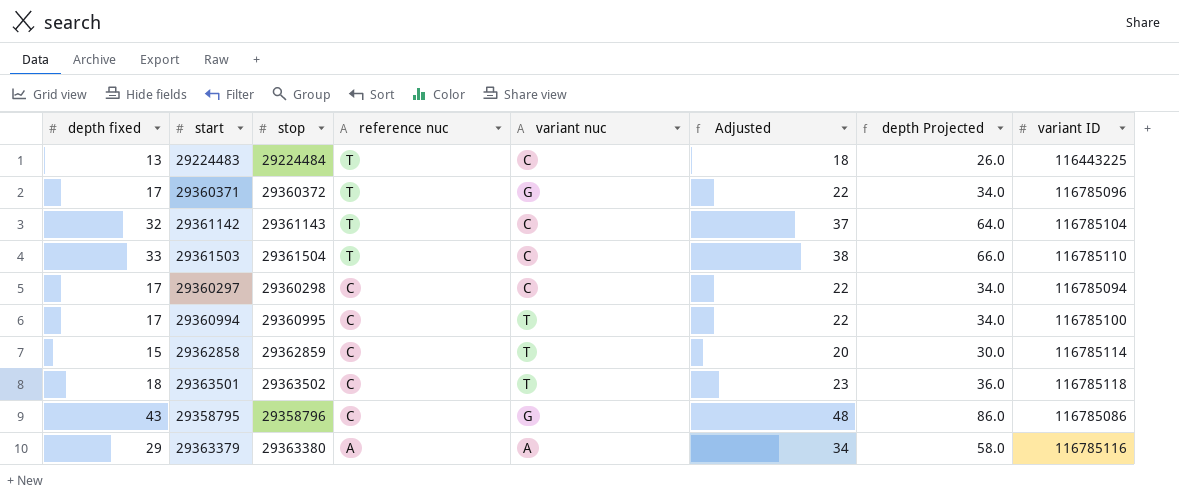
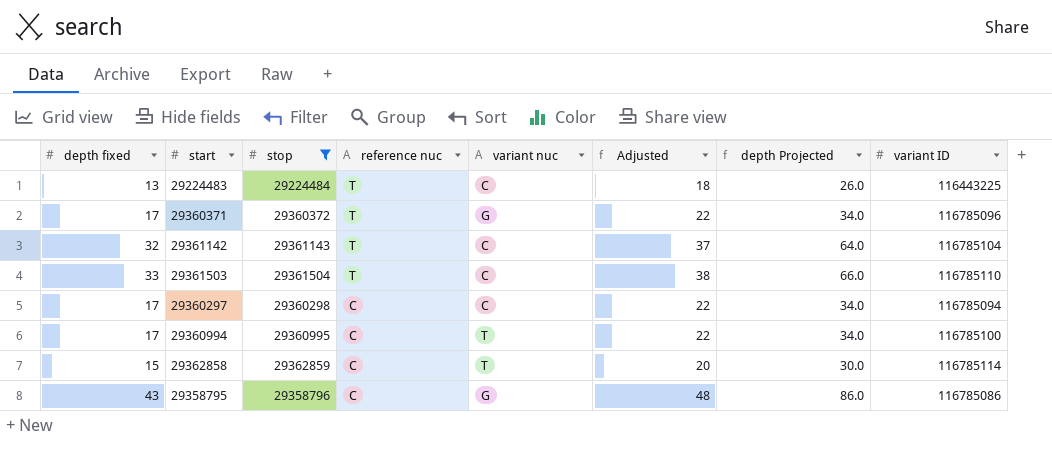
filter: none -> stop <= 29362859

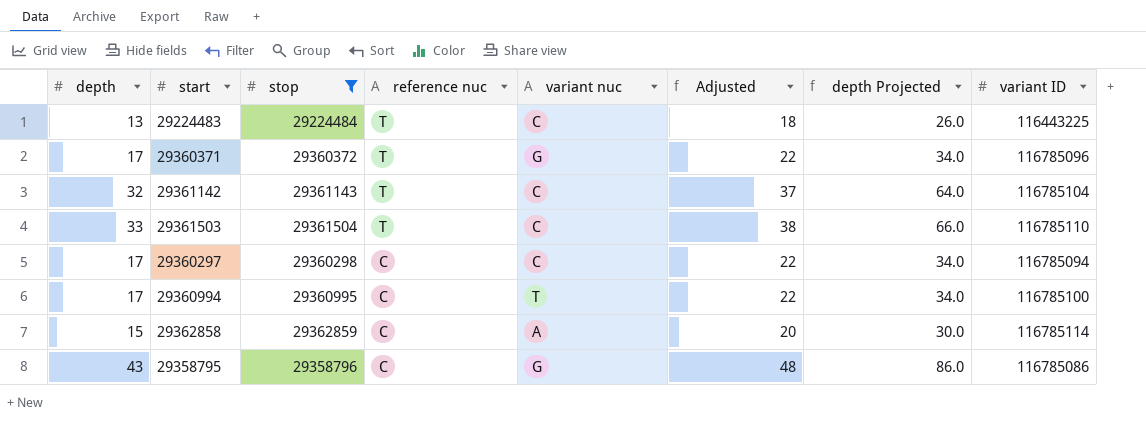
column name: depth fixed -> depth
29362858 | variant nuc: T -> A

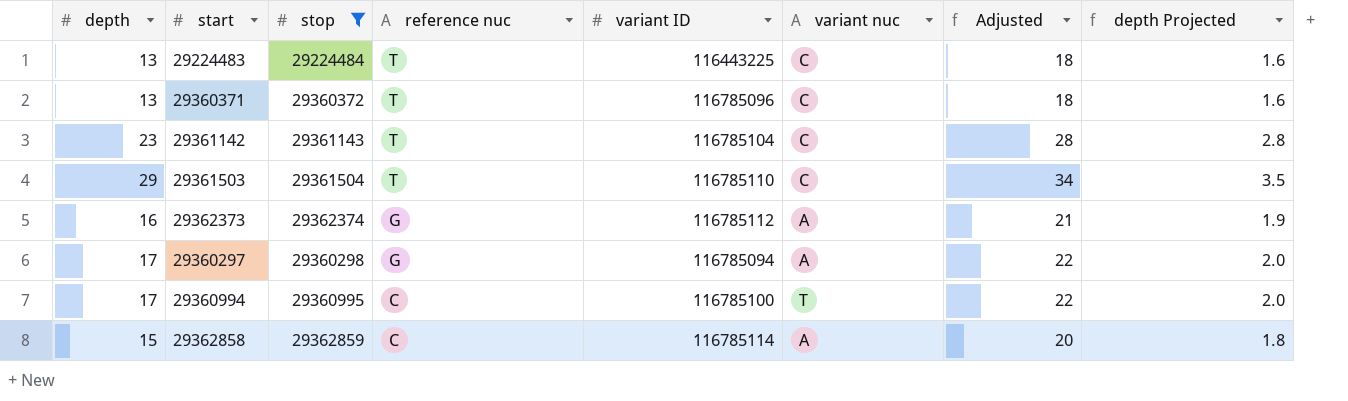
column variant ID | position: 8 -> 5
column depth Projected | formula: [depth] * 2 -> [depth] * 0.12
row 29358795: 43 | 29358796 | C | G | 48 | 86.0 | 116785086 -> none
29360371 | depth: 17 -> 13
29360371 | variant nuc: G -> C
29360371 | Adjusted: 22 -> 18
29361142 | depth: 32 -> 23
29361142 | Adjusted: 37 -> 28
29361503 | depth: 33 -> 29
29361503 | Adjusted: 38 -> 34
row 29362373: none -> 16 | 29362374 | G | 116785112 | A | 21 | 1.9
29360297 | reference nuc: C -> G
29360297 | variant nuc: C -> A

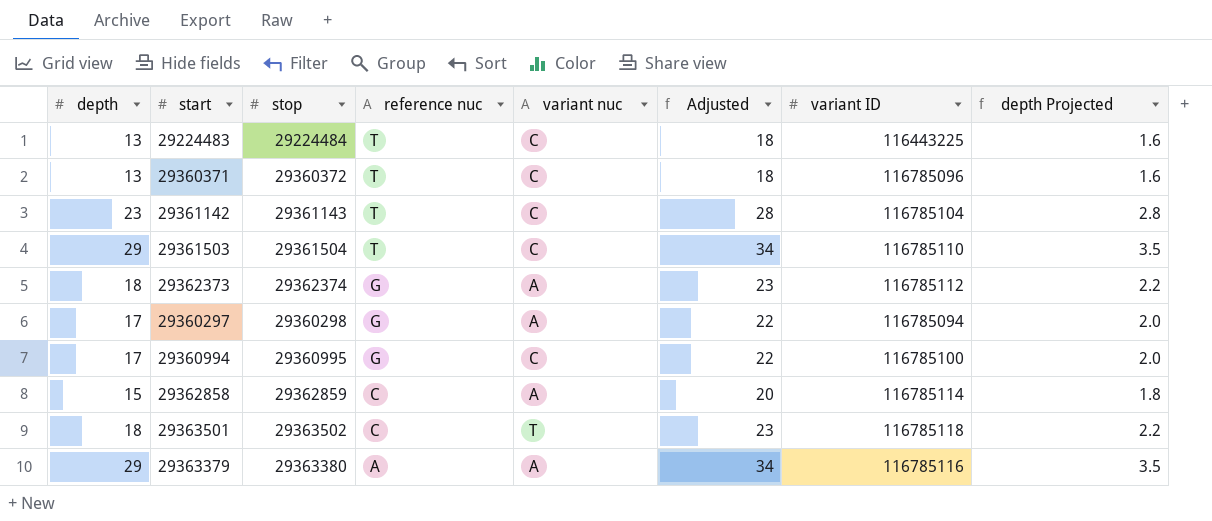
filter: stop <= 29362859 -> none
column variant ID | position: 5 -> 7
29362373 | depth: 16 -> 18
29362373 | Adjusted: 21 -> 23
29362373 | depth Projected: 1.9 -> 2.2
29360994 | reference nuc: C -> G
29360994 | variant nuc: T -> C

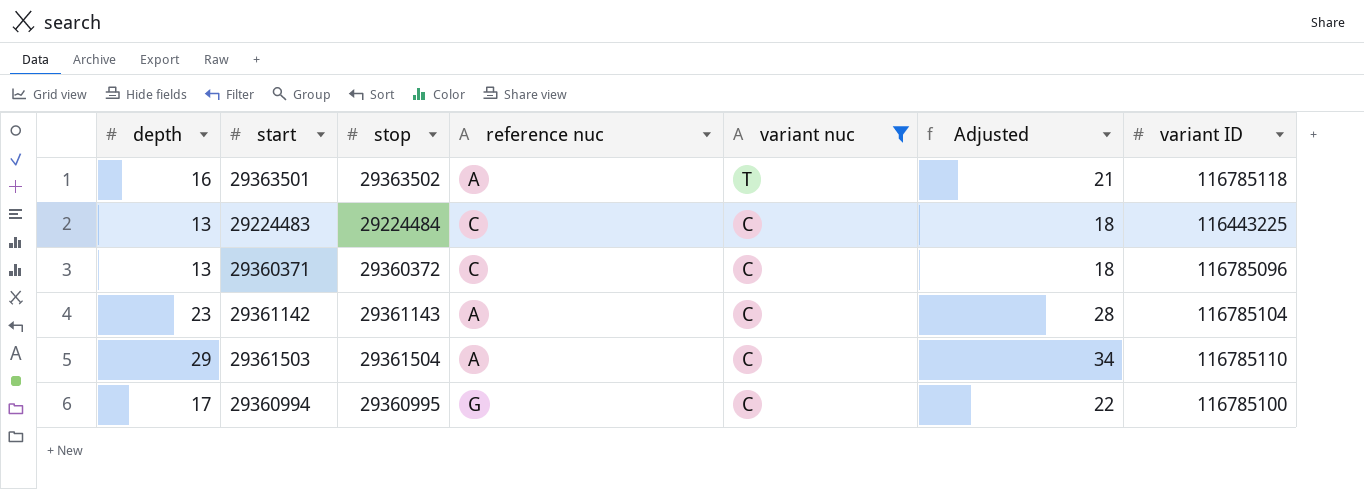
filter: none -> variant nuc != A
row order: reference nuc descending -> variant nuc descending
column depth Projected | formula: [depth] * 0.12 -> none
29363501 | depth: 18 -> 16
29363501 | reference nuc: C -> A
29363501 | Adjusted: 23 -> 21
29224483 | reference nuc: T -> C
29360371 | reference nuc: T -> C
29361142 | reference nuc: T -> A
29361503 | reference nuc: T -> A

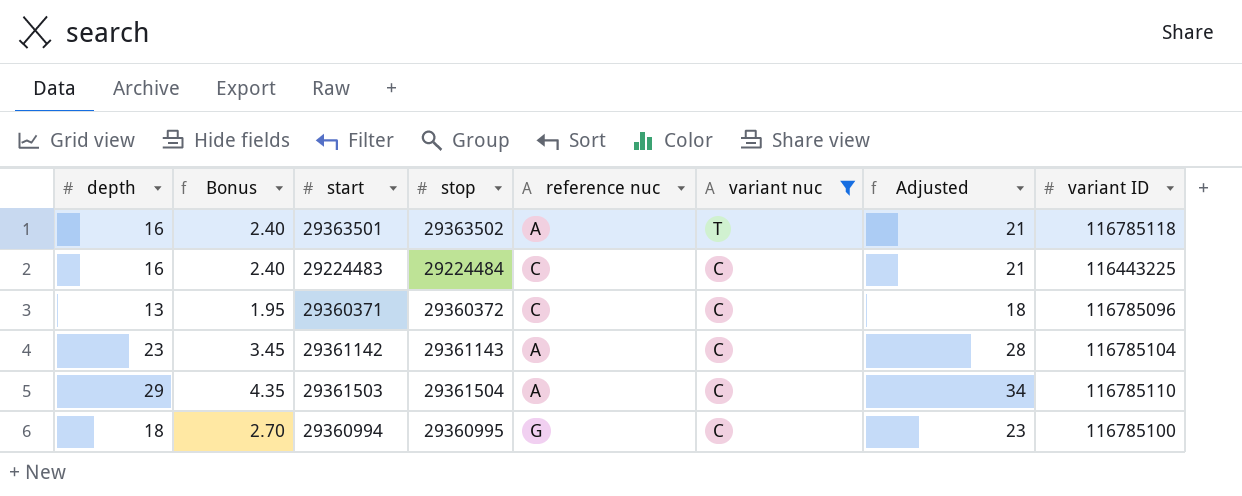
column Bonus | formula: none -> [depth] * 0.15
29224483 | depth: 13 -> 16
29224483 | Adjusted: 18 -> 21
29360994 | depth: 17 -> 18
29360994 | Adjusted: 22 -> 23

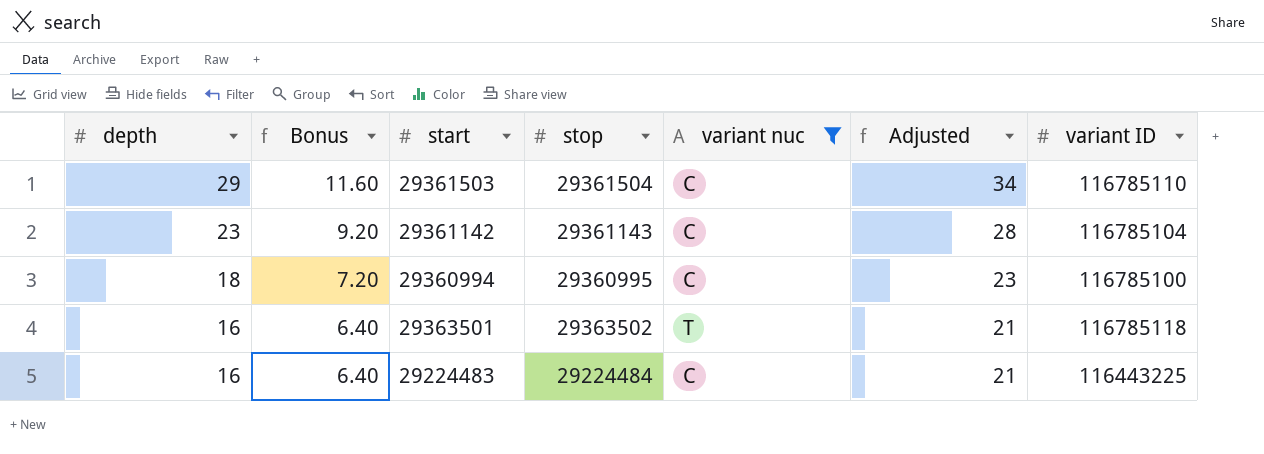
row order: variant nuc descending -> depth descending
column reference nuc | position: 5 -> none
column Bonus | formula: [depth] * 0.15 -> [depth] * 0.4
row 29360371: 13 | 1.95 | 29360372 | C | C | 18 | 116785096 -> none

